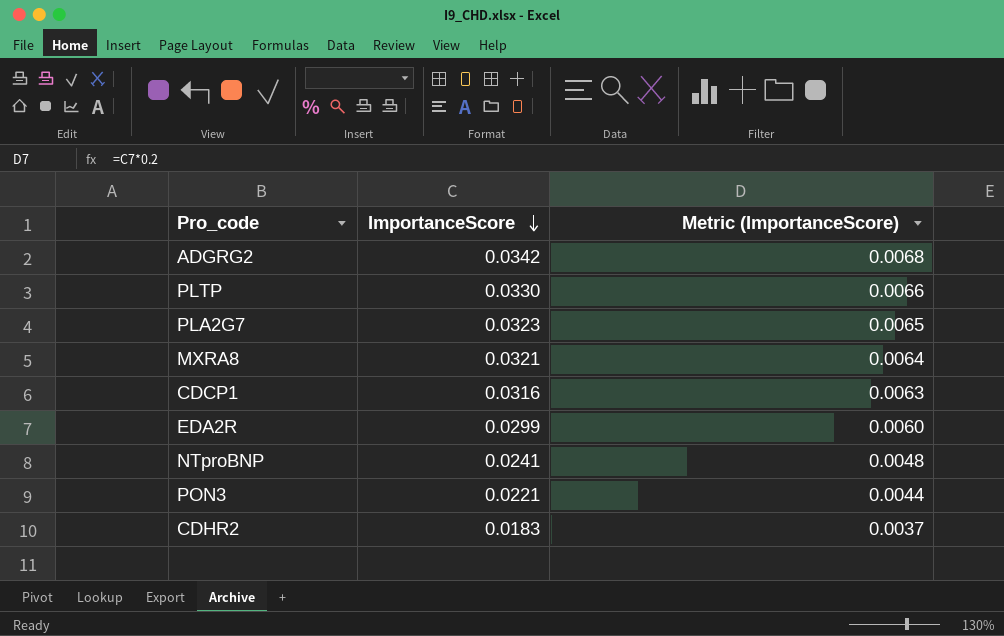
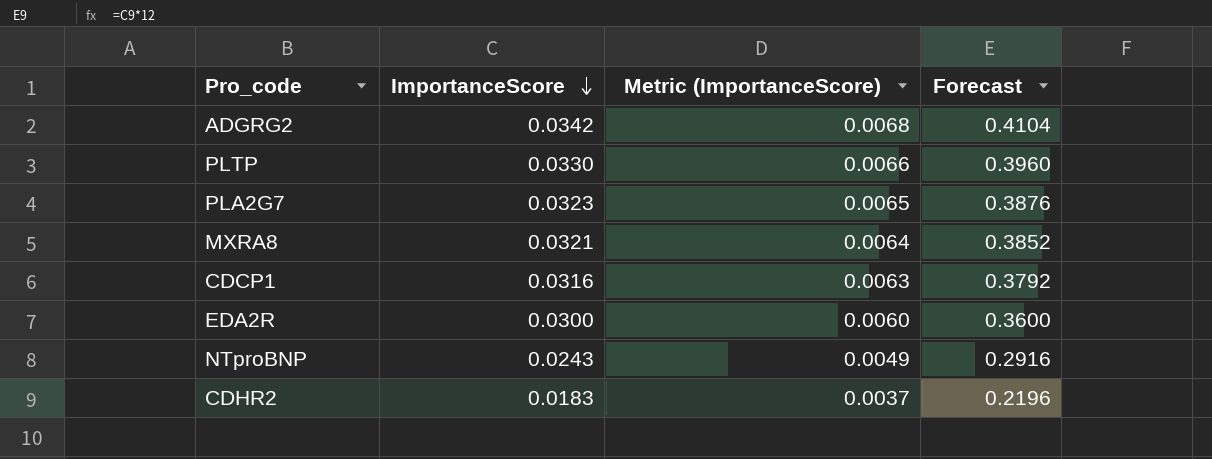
column Forecast | formula: none -> [ImportanceScore] * 12
row PON3: 0.0221 | 0.0044 -> none
EDA2R | ImportanceScore: 0.0299 -> 0.0300
NTproBNP | ImportanceScore: 0.0241 -> 0.0243
NTproBNP | Metric (ImportanceScore): 0.0048 -> 0.0049

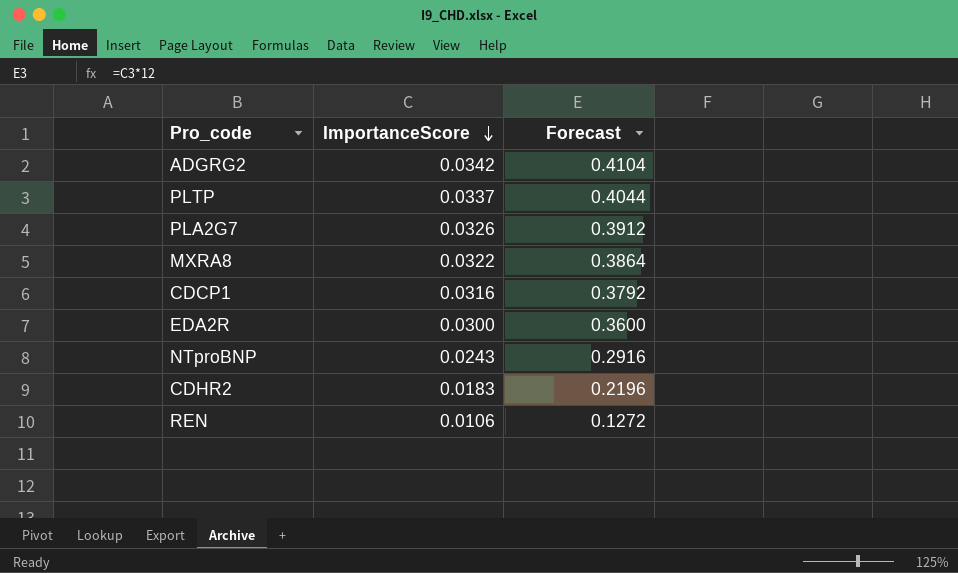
column Metric (ImportanceScore) | formula: [ImportanceScore] * 0.2 -> none
PLTP | ImportanceScore: 0.0330 -> 0.0337
PLTP | Forecast: 0.3960 -> 0.4044
PLA2G7 | ImportanceScore: 0.0323 -> 0.0326
PLA2G7 | Forecast: 0.3876 -> 0.3912
MXRA8 | ImportanceScore: 0.0321 -> 0.0322
MXRA8 | Forecast: 0.3852 -> 0.3864
row REN: none -> 0.0106 | 0.1272

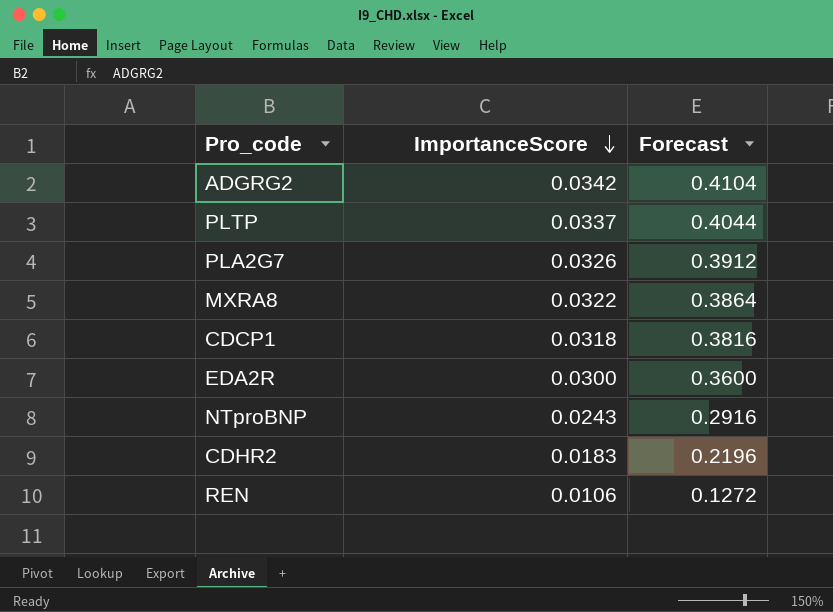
CDCP1 | ImportanceScore: 0.0316 -> 0.0318
CDCP1 | Forecast: 0.3792 -> 0.3816

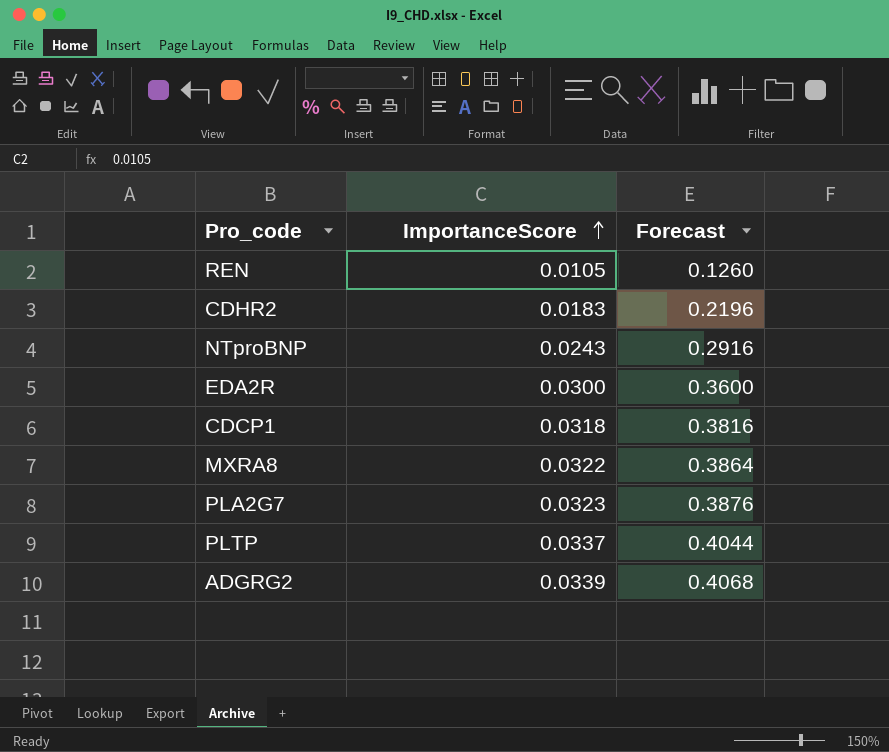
row order: ImportanceScore descending -> ImportanceScore ascending
REN | ImportanceScore: 0.0106 -> 0.0105
REN | Forecast: 0.1272 -> 0.1260
PLA2G7 | ImportanceScore: 0.0326 -> 0.0323
PLA2G7 | Forecast: 0.3912 -> 0.3876
ADGRG2 | ImportanceScore: 0.0342 -> 0.0339
ADGRG2 | Forecast: 0.4104 -> 0.4068

